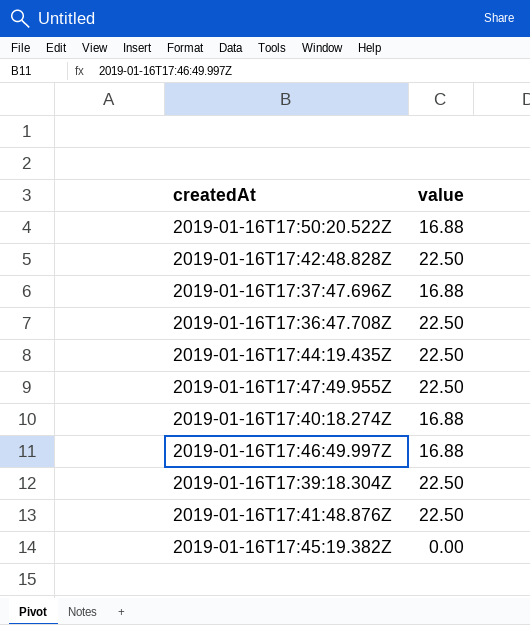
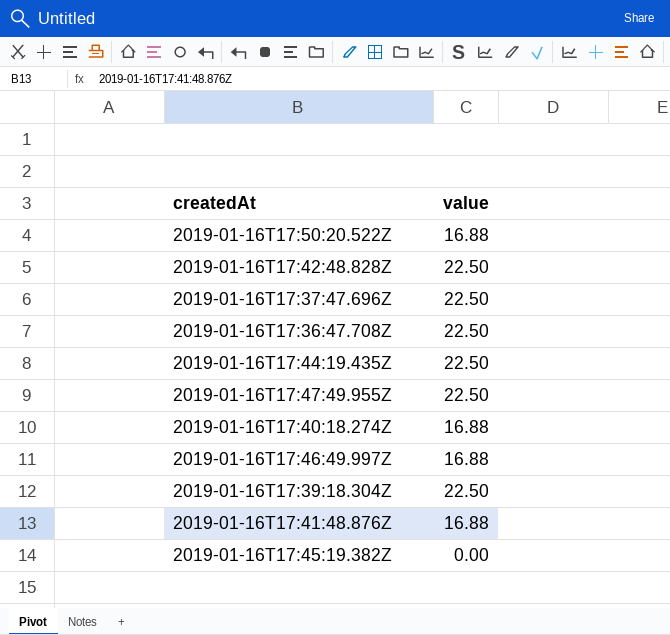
2019-01-16T17:37:47.696Z | value: 16.88 -> 22.50
2019-01-16T17:41:48.876Z | value: 22.50 -> 16.88

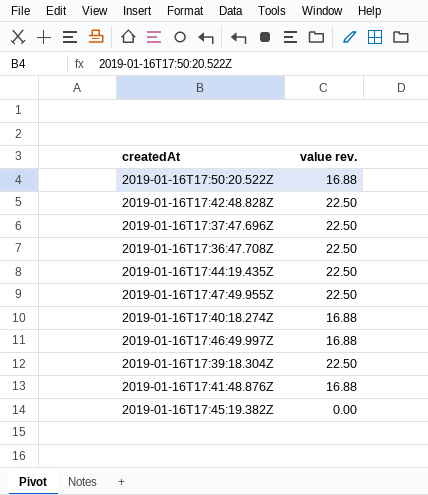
column name: value -> value rev.

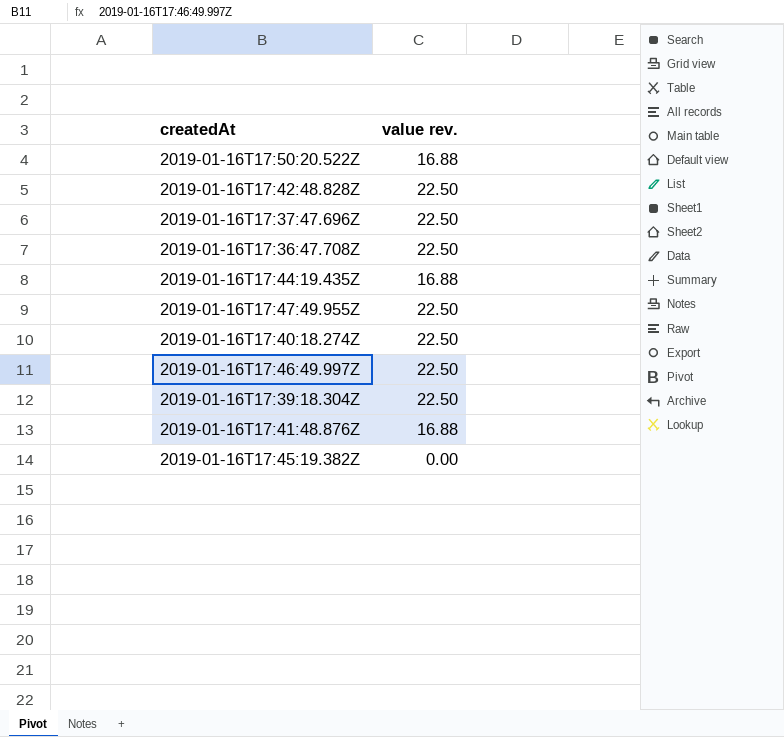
2019-01-16T17:44:19.435Z | value rev.: 22.50 -> 16.88
2019-01-16T17:40:18.274Z | value rev.: 16.88 -> 22.50
2019-01-16T17:46:49.997Z | value rev.: 16.88 -> 22.50

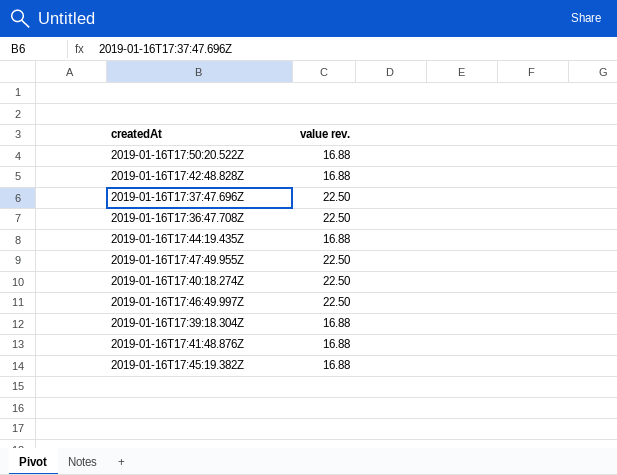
2019-01-16T17:42:48.828Z | value rev.: 22.50 -> 16.88
2019-01-16T17:39:18.304Z | value rev.: 22.50 -> 16.88
2019-01-16T17:45:19.382Z | value rev.: 0.00 -> 16.88

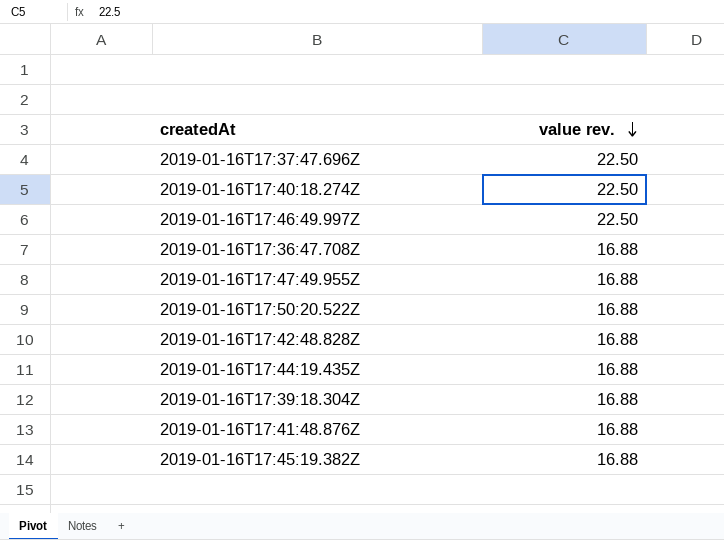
row order: none -> value rev. descending
2019-01-16T17:36:47.708Z | value rev.: 22.50 -> 16.88
2019-01-16T17:47:49.955Z | value rev.: 22.50 -> 16.88

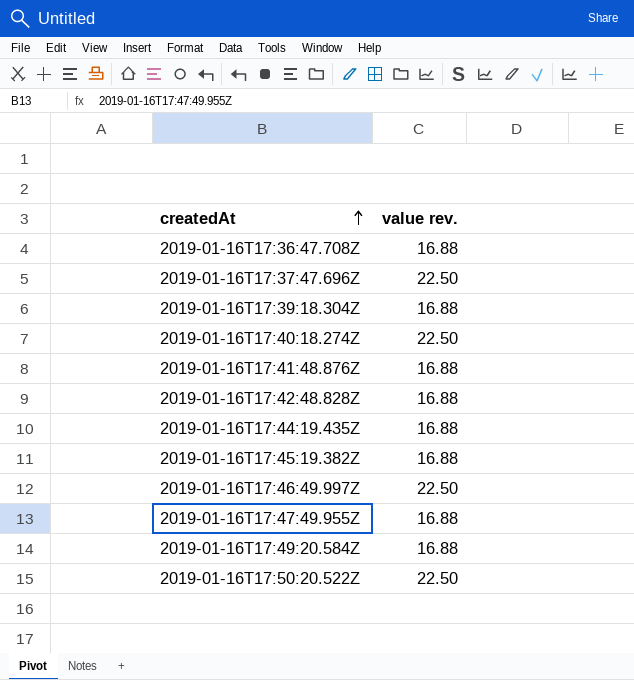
row order: value rev. descending -> createdAt ascending
row 2019-01-16T17:49:20.584Z: none -> 16.88
2019-01-16T17:50:20.522Z | value rev.: 16.88 -> 22.50

